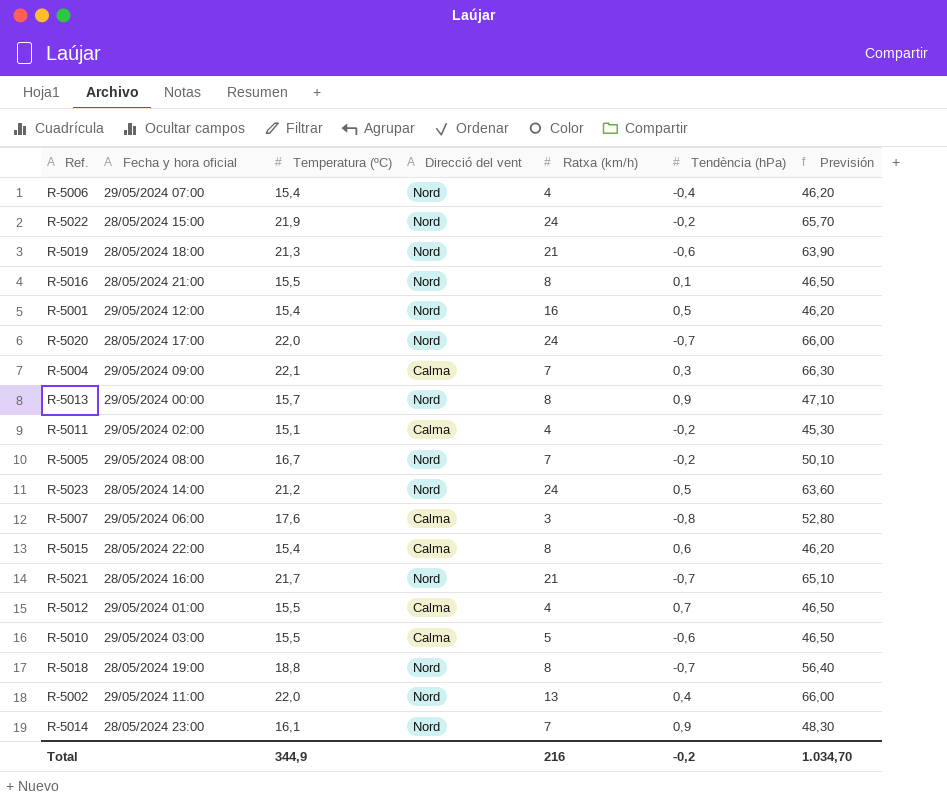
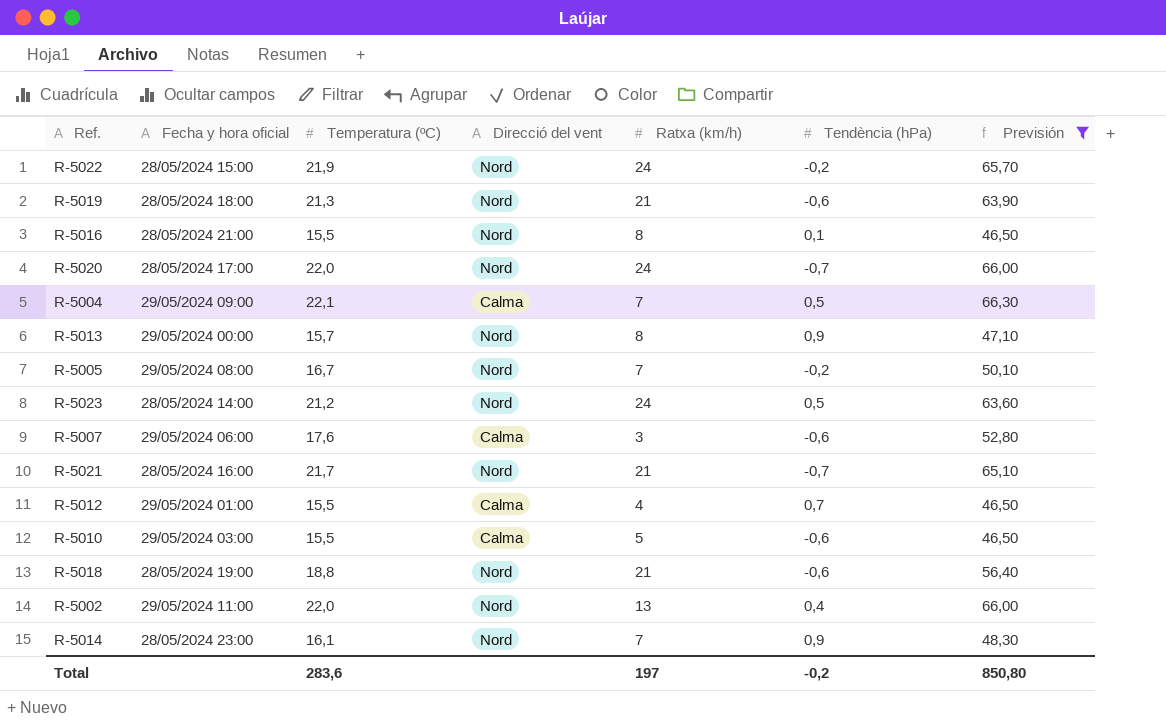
filter: none -> Previsión >= 46,50
R-5004 | Tendència (hPa): 0,3 -> 0,5
R-5007 | Tendència (hPa): -0,8 -> -0,6
R-5018 | Ratxa (km/h): 8 -> 21
R-5018 | Tendència (hPa): -0,7 -> -0,6
Total | Temperatura (ºC): 344,9 -> 283,6
Total | Ratxa (km/h): 216 -> 197
Total | Previsión: 1.034,70 -> 850,80

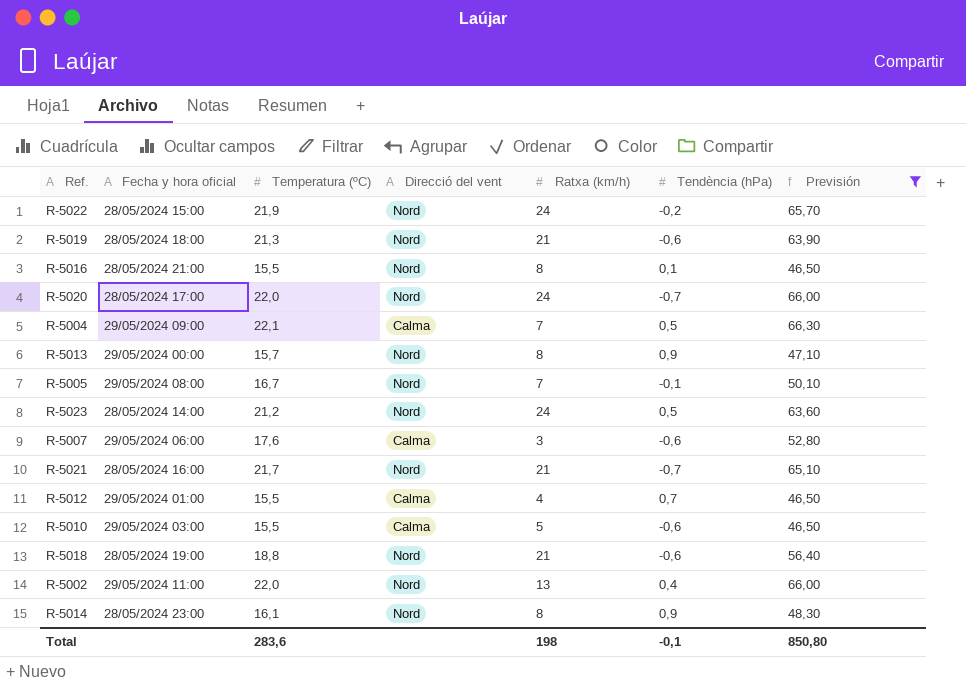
R-5005 | Tendència (hPa): -0,2 -> -0,1
R-5014 | Ratxa (km/h): 7 -> 8
Total | Ratxa (km/h): 197 -> 198
Total | Tendència (hPa): -0,2 -> -0,1

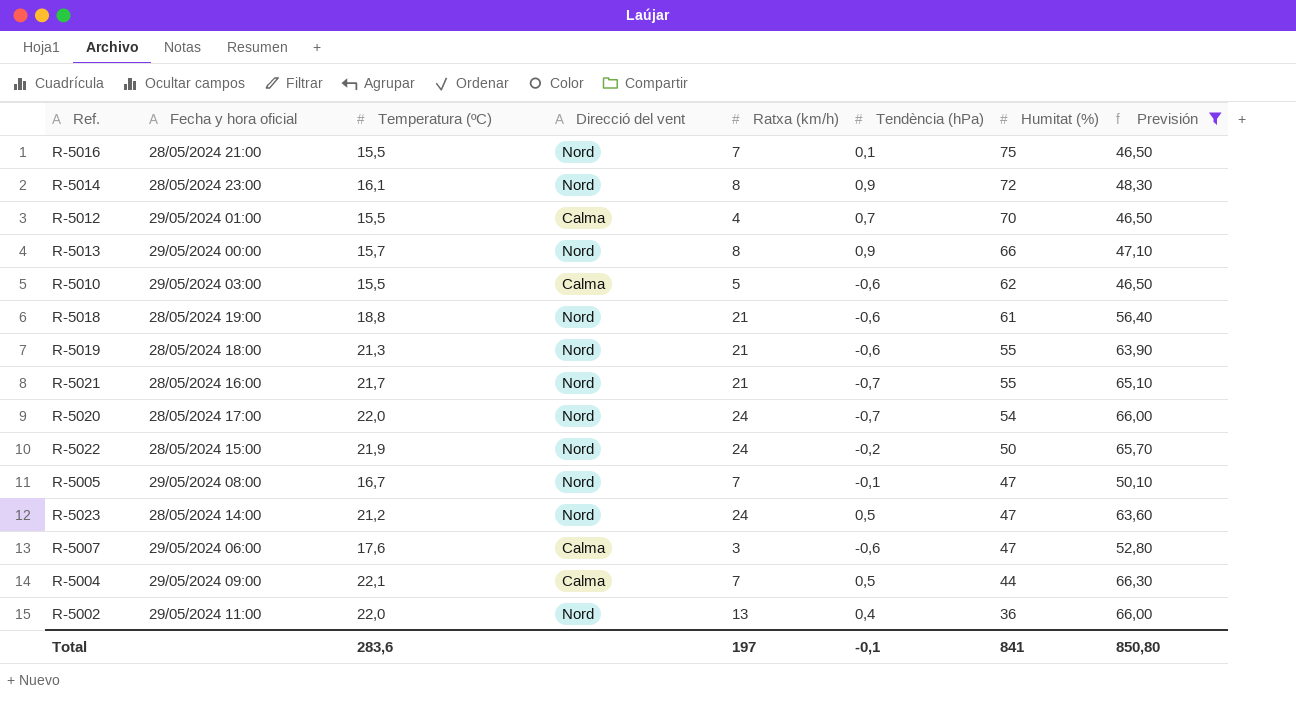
row order: none -> Humitat (%) descending
column Humitat (%) | position: none -> 7
R-5016 | Ratxa (km/h): 8 -> 7
Total | Ratxa (km/h): 198 -> 197

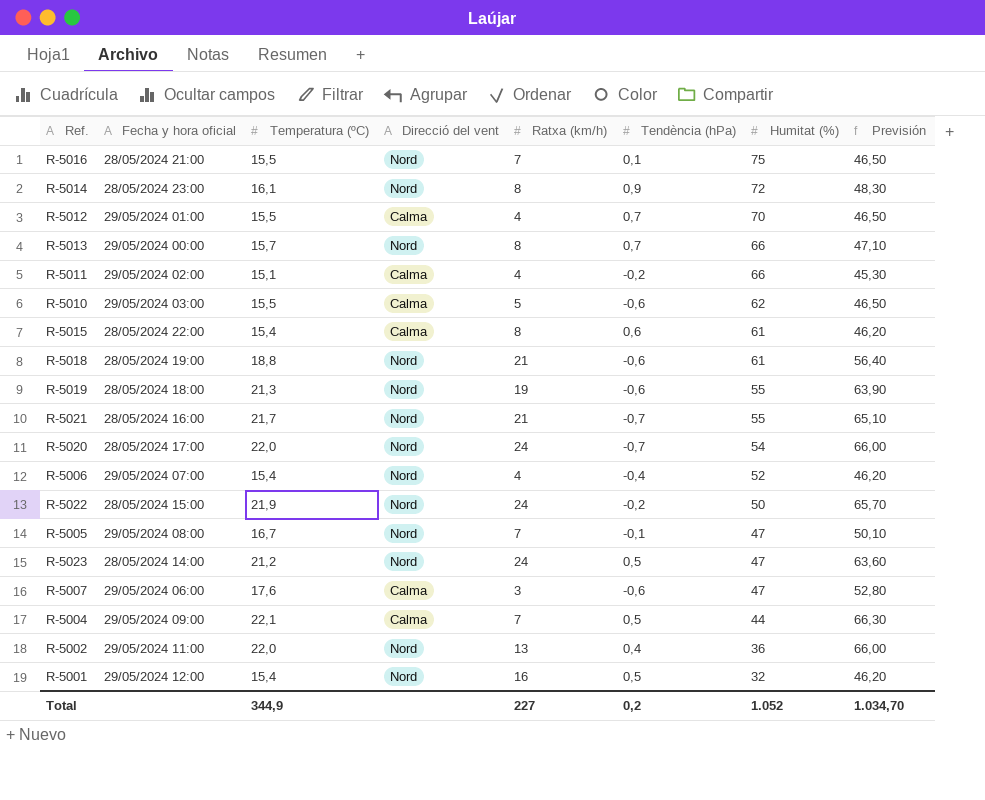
filter: Previsión >= 46,50 -> none
R-5013 | Tendència (hPa): 0,9 -> 0,7
R-5019 | Ratxa (km/h): 21 -> 19
Total | Temperatura (ºC): 283,6 -> 344,9
Total | Ratxa (km/h): 197 -> 227
Total | Tendència (hPa): -0,1 -> 0,2
Total | Humitat (%): 841 -> 1.052
Total | Previsión: 850,80 -> 1.034,70

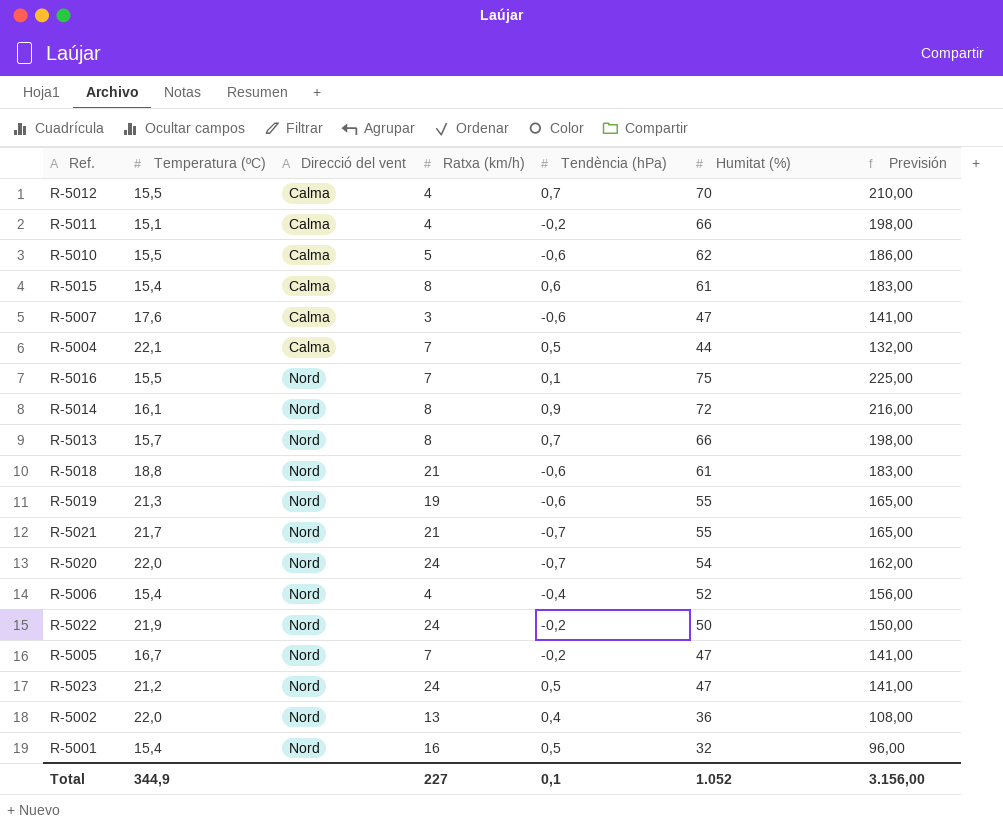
row order: Humitat (%) descending -> Direcció del vent ascending
column Fecha y hora oficial | position: 2 -> none
column Previsión | formula: [Temperatura (ºC)] * 3 -> [Humitat (%)] * 3
R-5005 | Tendència (hPa): -0,1 -> -0,2
Total | Tendència (hPa): 0,2 -> 0,1
Total | Previsión: 1.034,70 -> 3.156,00

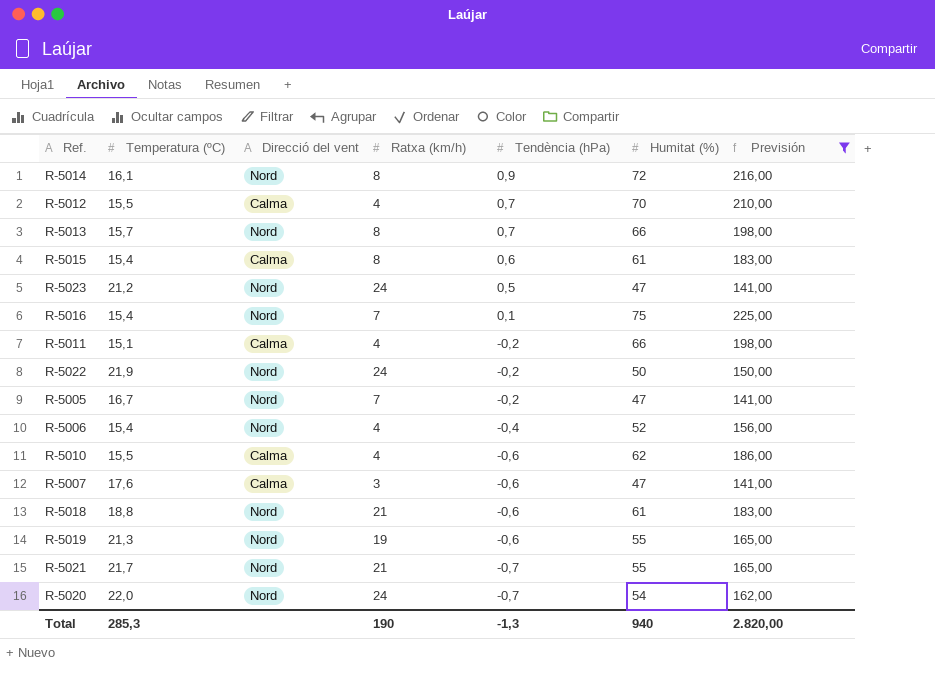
filter: none -> Previsión >= 141,00
row order: Direcció del vent ascending -> Tendència (hPa) descending
R-5016 | Temperatura (ºC): 15,5 -> 15,4
R-5010 | Ratxa (km/h): 5 -> 4
Total | Temperatura (ºC): 344,9 -> 285,3
Total | Ratxa (km/h): 227 -> 190
Total | Tendència (hPa): 0,1 -> -1,3
Total | Humitat (%): 1.052 -> 940
Total | Previsión: 3.156,00 -> 2.820,00

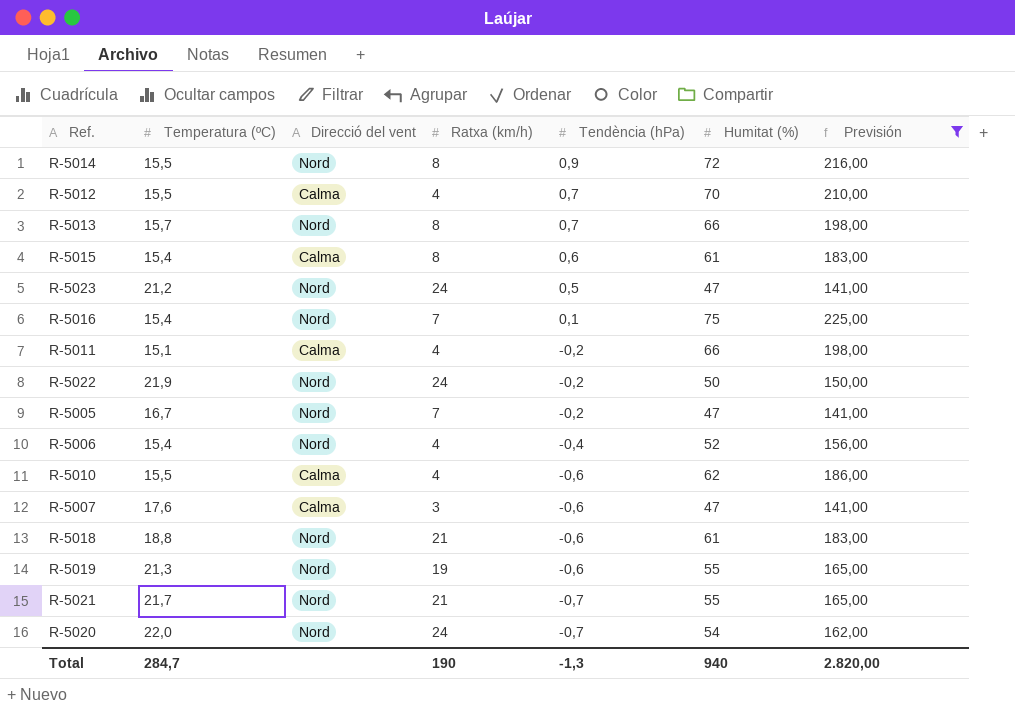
R-5014 | Temperatura (ºC): 16,1 -> 15,5
Total | Temperatura (ºC): 285,3 -> 284,7

